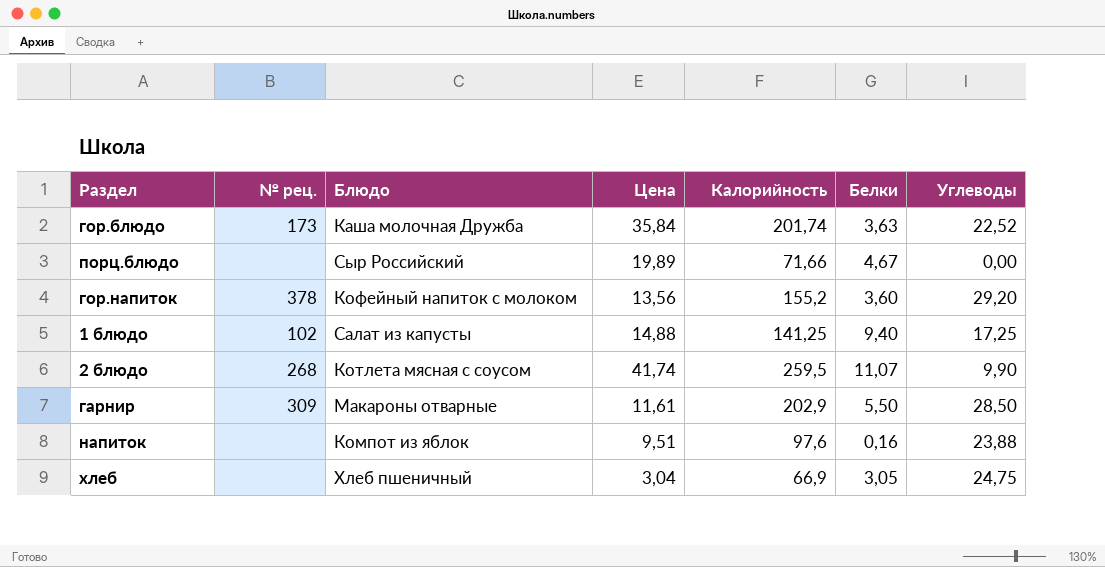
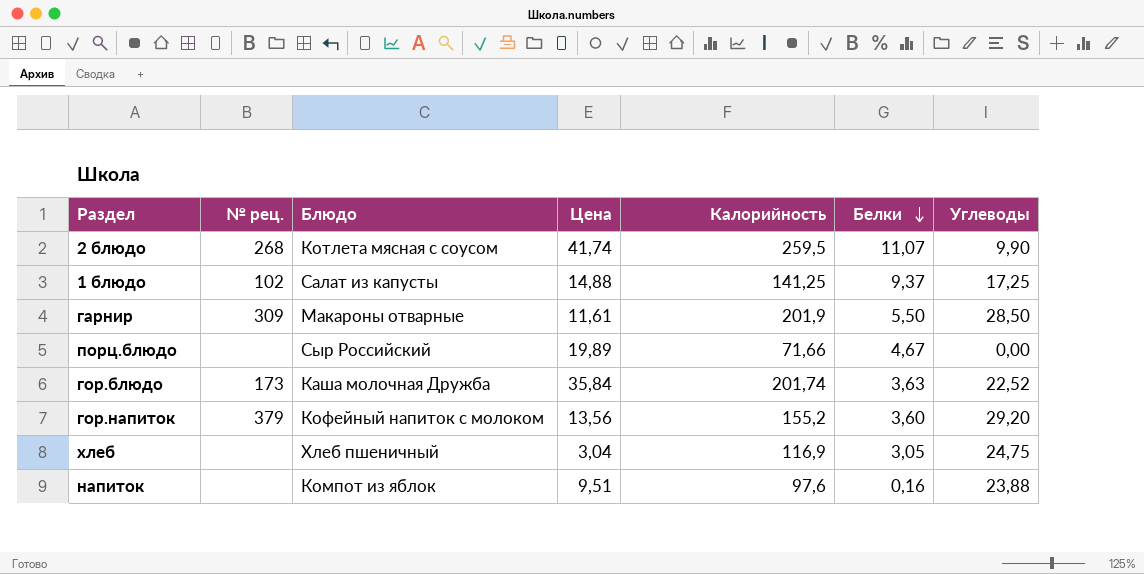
row order: none -> Белки descending
1 блюдо | Белки: 9,40 -> 9,37
гарнир | Калорийность: 202,9 -> 201,9
гор.напиток | № рец.: 378 -> 379
хлеб | Калорийность: 66,9 -> 116,9

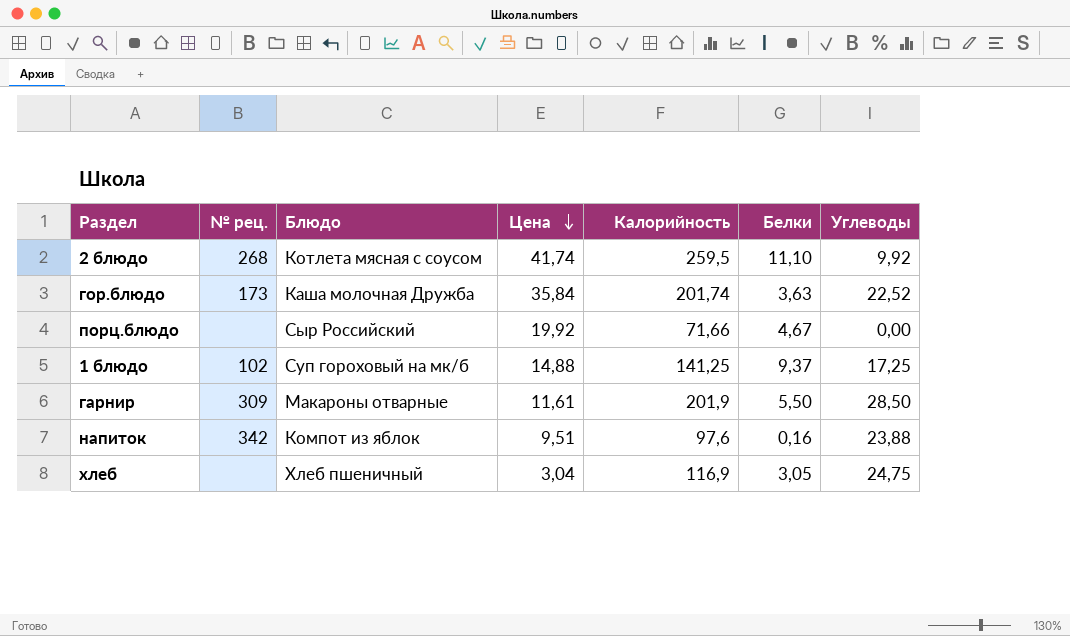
row order: Белки descending -> Цена descending
row гор.напиток: 379 | Кофейный напиток с молоком | 13,56 | 155,2 | 3,60 | 29,20 -> none
2 блюдо | Белки: 11,07 -> 11,10
2 блюдо | Углеводы: 9,90 -> 9,92
порц.блюдо | Цена: 19,89 -> 19,92
1 блюдо | Блюдо: Салат из капусты -> Суп гороховый на мк/б
напиток | № рец.: none -> 342

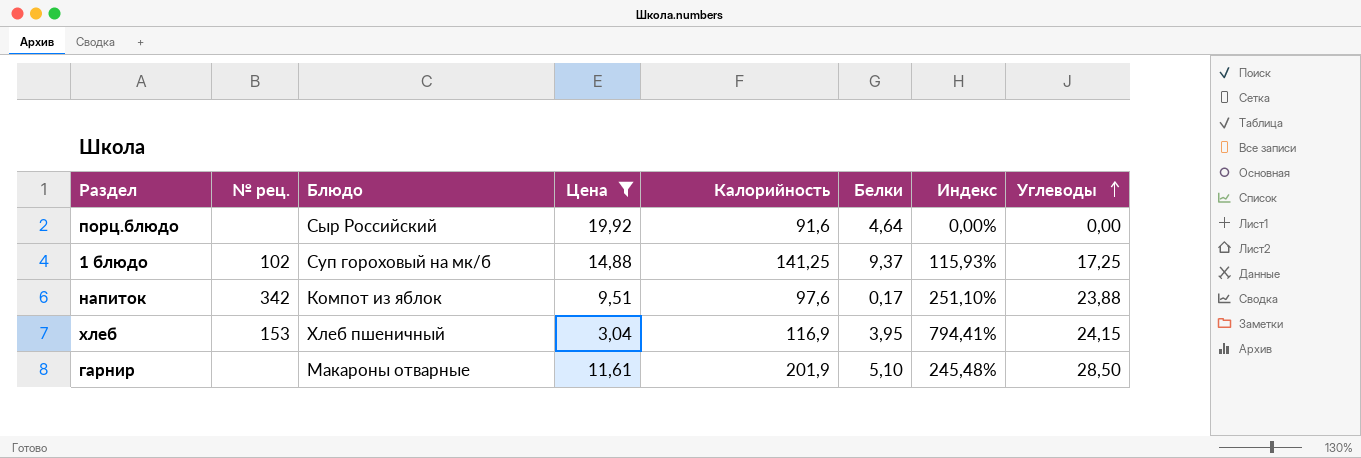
filter: none -> Цена <= 19,92
row order: Цена descending -> Углеводы ascending
column Индекс | formula: none -> [Углеводы] / [Цена]
порц.блюдо | Калорийность: 71,66 -> 91,6
порц.блюдо | Белки: 4,67 -> 4,64
напиток | Белки: 0,16 -> 0,17
хлеб | № рец.: none -> 153
хлеб | Белки: 3,05 -> 3,95
хлеб | Углеводы: 24,75 -> 24,15
гарнир | № рец.: 309 -> none
гарнир | Белки: 5,50 -> 5,10

